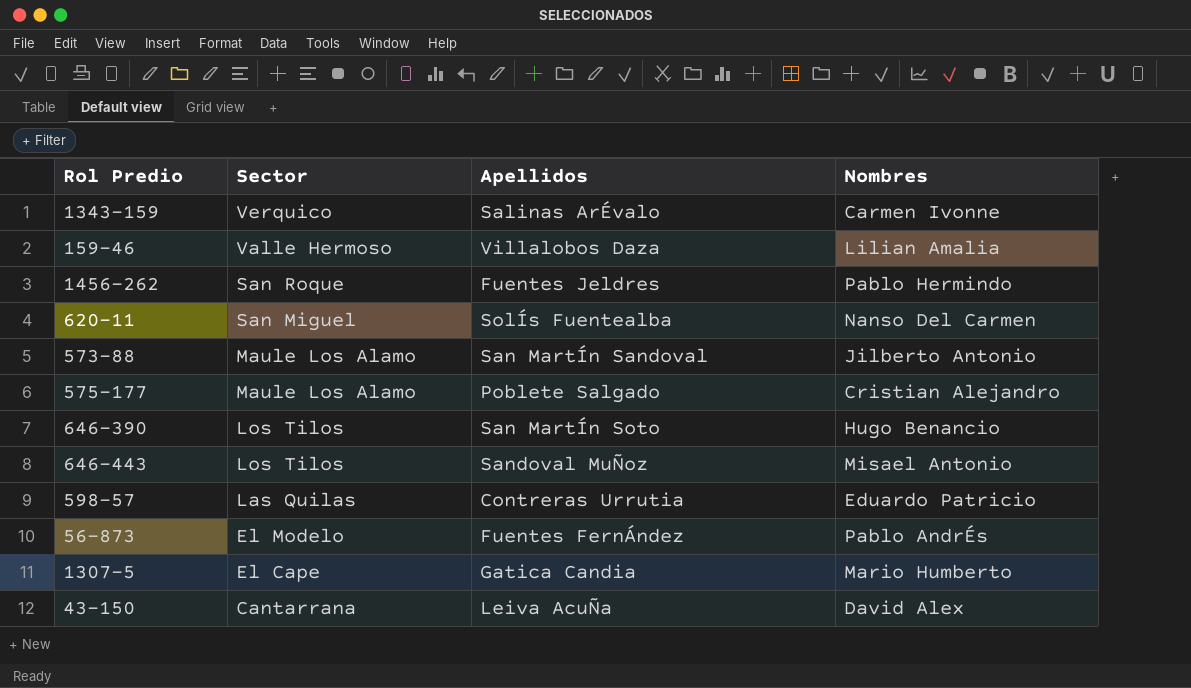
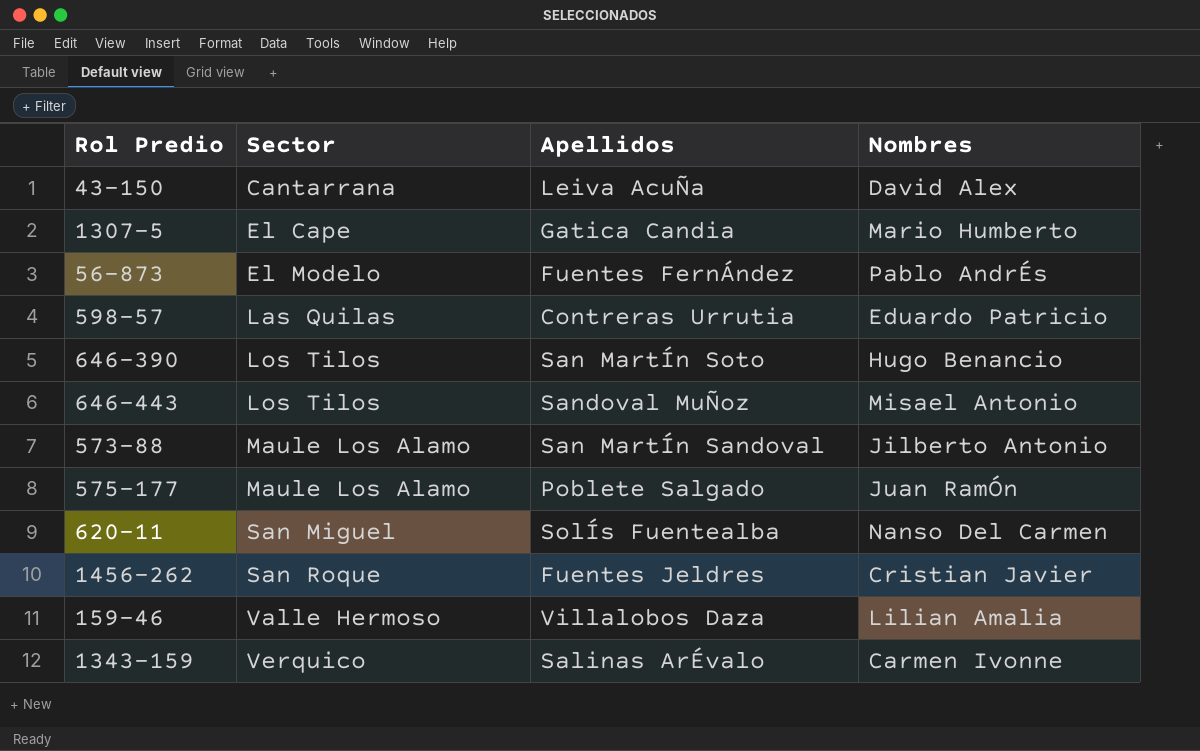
row order: Sector descending -> Sector ascending
575-177 | Nombres: Cristian Alejandro -> Juan RamÓn
1456-262 | Nombres: Pablo Hermindo -> Cristian Javier

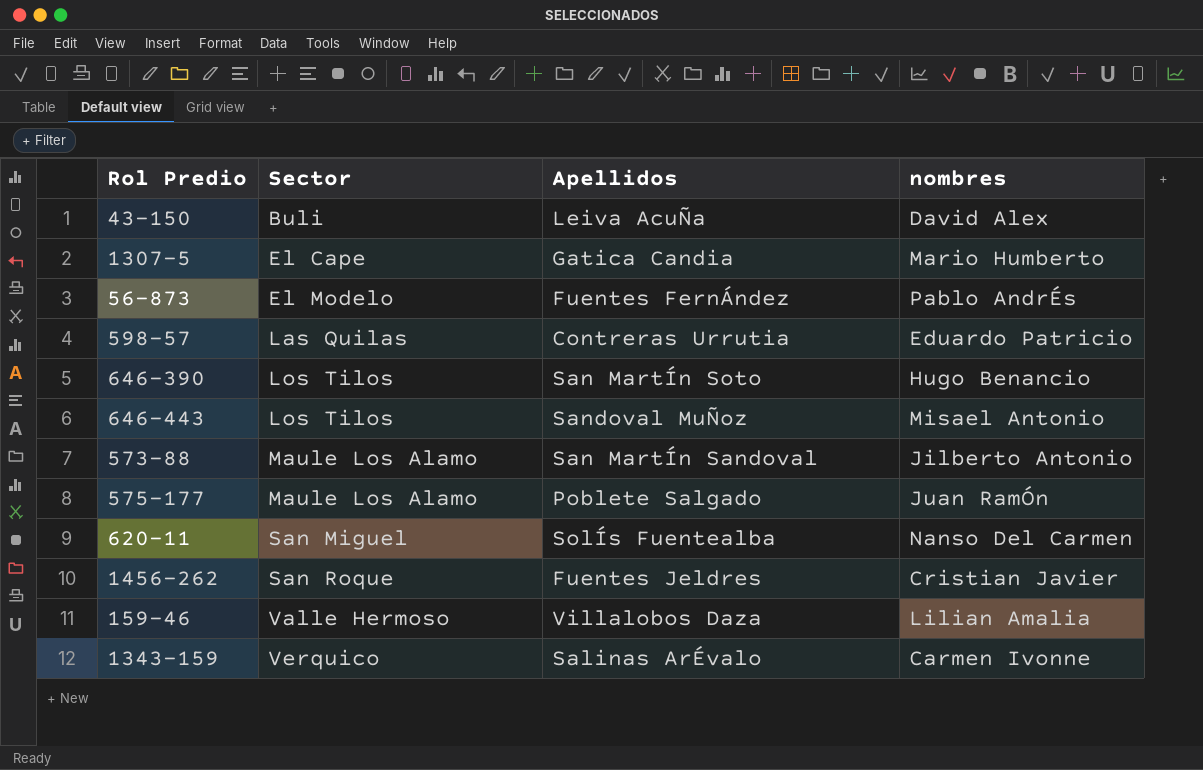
column name: Nombres -> nombres
43-150 | Sector: Cantarrana -> Buli

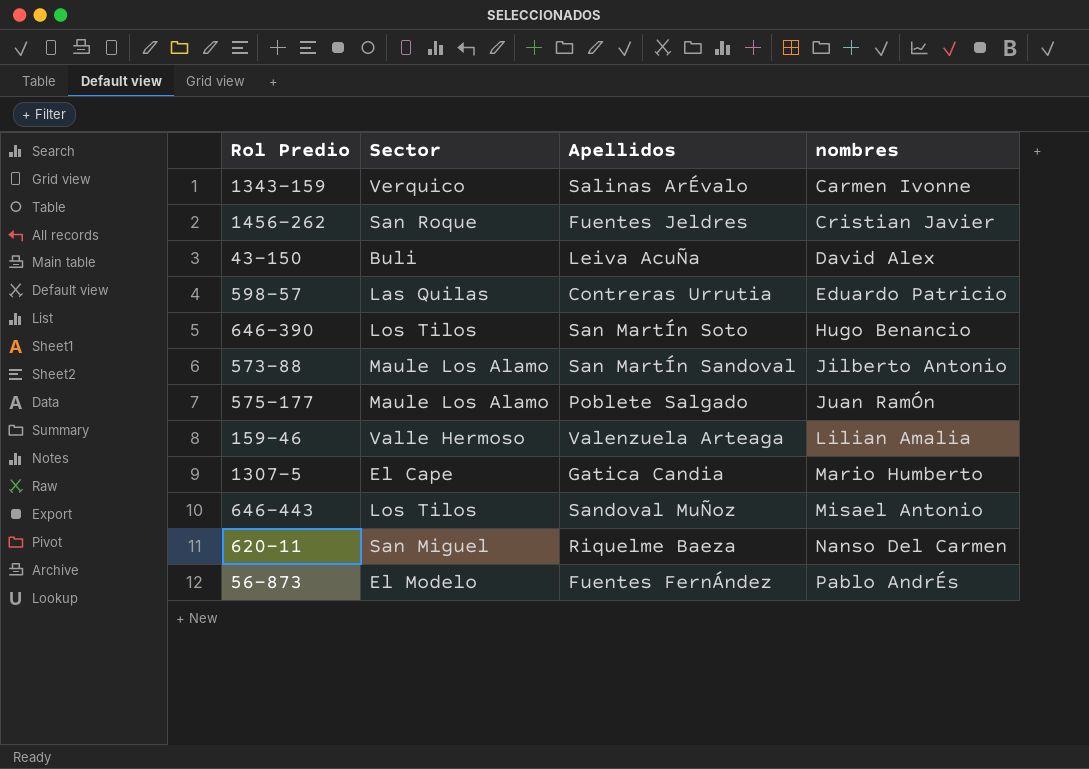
row order: Sector ascending -> nombres ascending
159-46 | Apellidos: Villalobos Daza -> Valenzuela Arteaga
620-11 | Apellidos: SolÍs Fuentealba -> Riquelme Baeza

